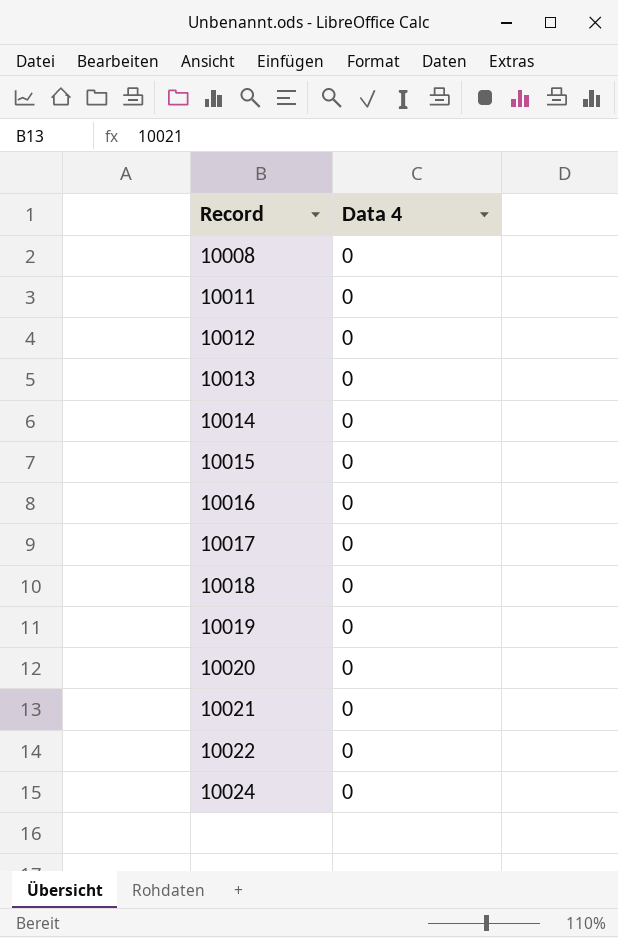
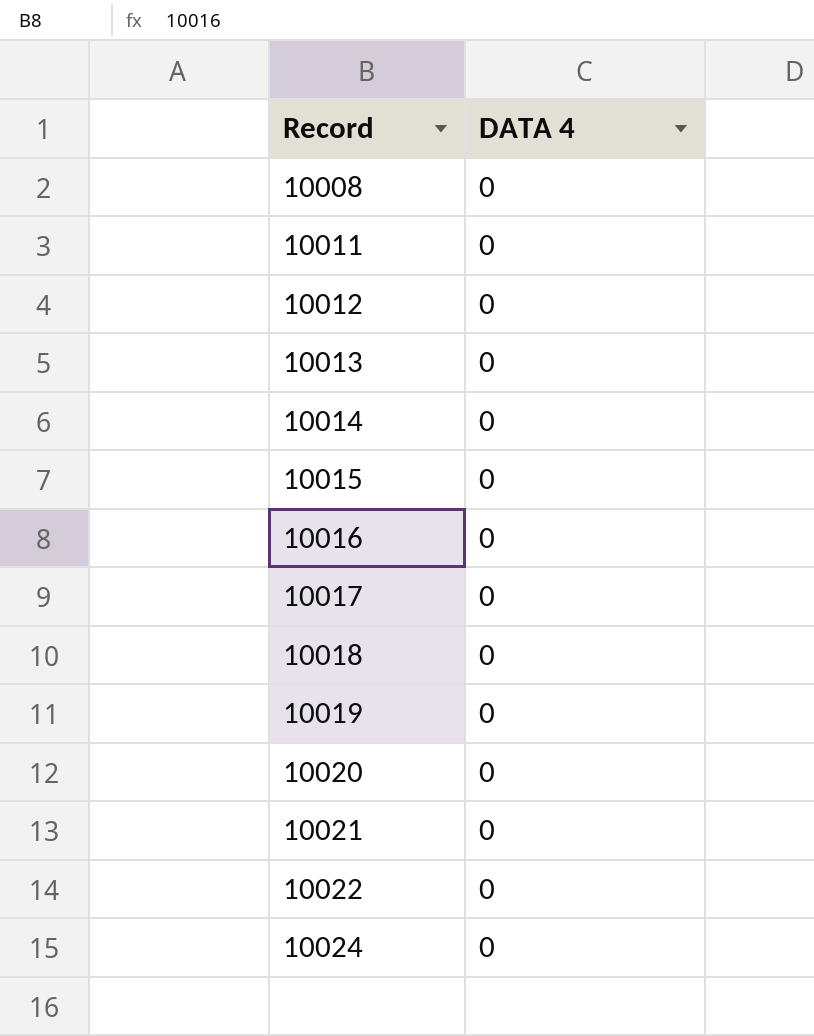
column name: Data 4 -> DATA 4

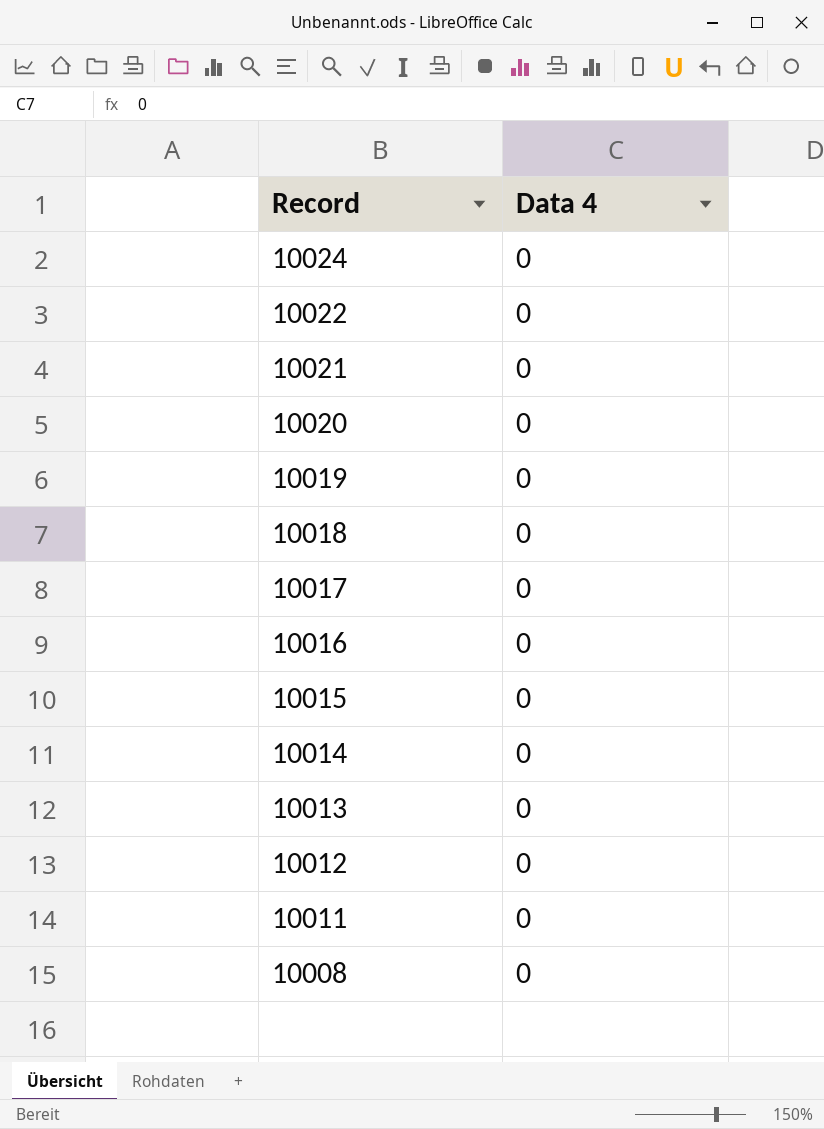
row order: Record ascending -> Record descending
column name: DATA 4 -> Data 4

